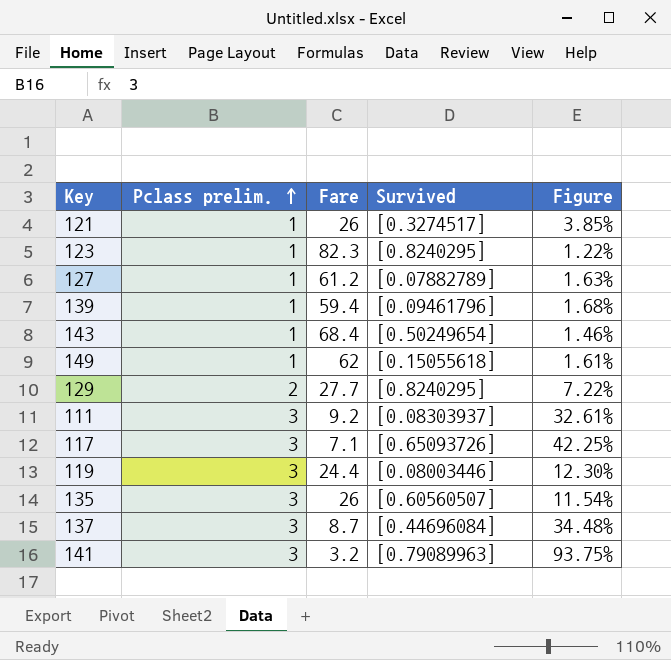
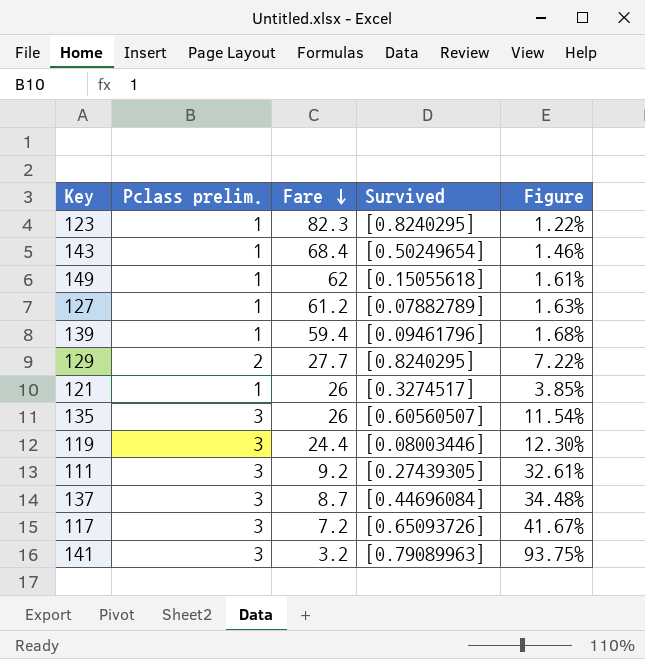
row order: Pclass prelim. ascending -> Fare descending
111 | Survived: [0.08303937] -> [0.27439305]
117 | Fare: 7.1 -> 7.2
117 | Figure: 42.25% -> 41.67%

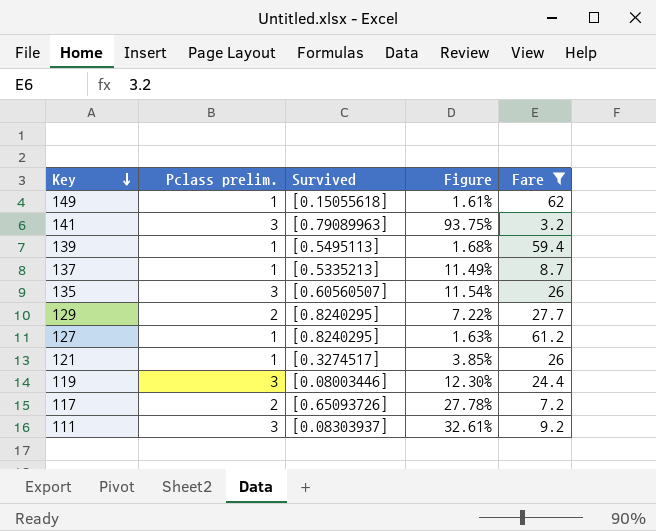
filter: none -> Fare <= 62
row order: Fare descending -> Key descending
column Fare | position: 3 -> 5
139 | Survived: [0.09461796] -> [0.5495113]
137 | Pclass prelim.: 3 -> 1
137 | Survived: [0.44696084] -> [0.5335213]
137 | Figure: 34.48% -> 11.49%
127 | Survived: [0.07882789] -> [0.8240295]
117 | Pclass prelim.: 3 -> 2
117 | Figure: 41.67% -> 27.78%
111 | Survived: [0.27439305] -> [0.08303937]

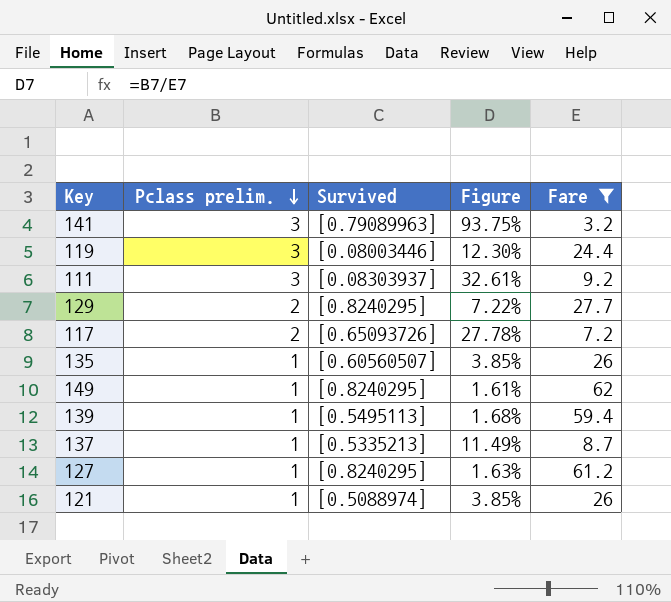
row order: Key descending -> Pclass prelim. descending
135 | Pclass prelim.: 3 -> 1
135 | Figure: 11.54% -> 3.85%
149 | Survived: [0.15055618] -> [0.8240295]
121 | Survived: [0.3274517] -> [0.5088974]

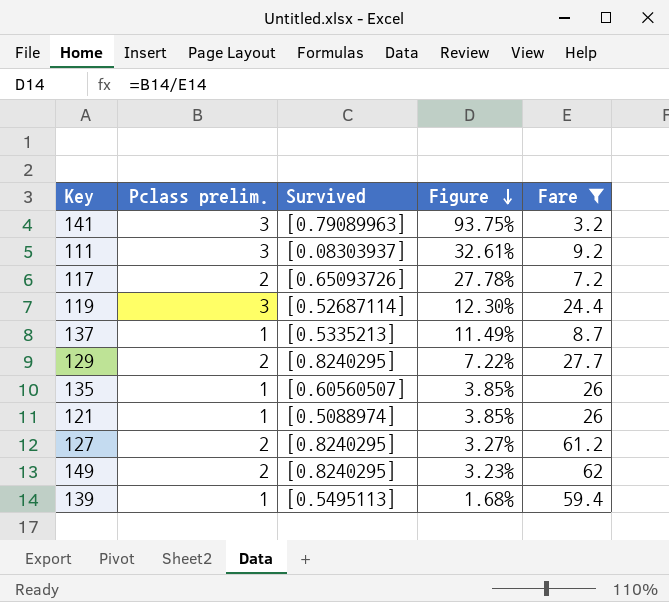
row order: Pclass prelim. descending -> Figure descending
119 | Survived: [0.08003446] -> [0.52687114]
127 | Pclass prelim.: 1 -> 2
127 | Figure: 1.63% -> 3.27%
149 | Pclass prelim.: 1 -> 2
149 | Figure: 1.61% -> 3.23%

